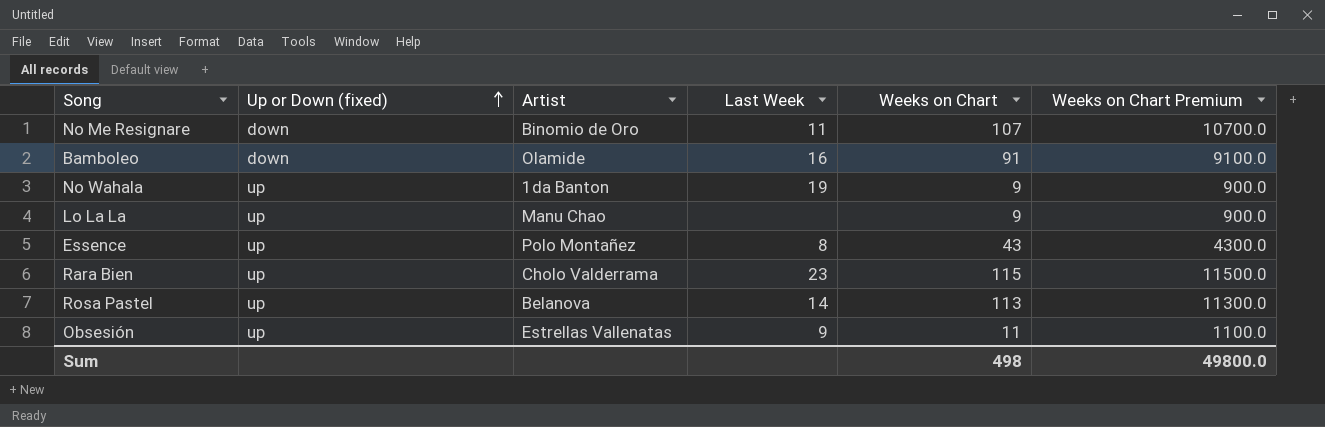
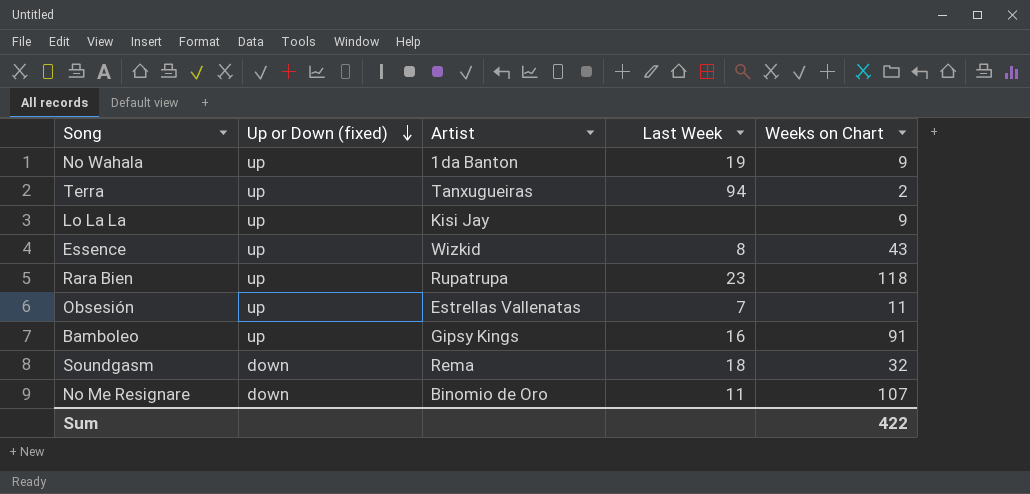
row order: Up or Down (fixed) ascending -> Up or Down (fixed) descending
column Weeks on Chart Premium | formula: [Weeks on Chart] * 100 -> none
row Rosa Pastel: up | Belanova | 14 | 113 | 11300.0 -> none
row Terra: none -> up | Tanxugueiras | 94 | 2
Lo La La | Artist: Manu Chao -> Kisi Jay
Essence | Artist: Polo Montañez -> Wizkid
Rara Bien | Artist: Cholo Valderrama -> Rupatrupa
Rara Bien | Weeks on Chart: 115 -> 118
Obsesión | Last Week: 9 -> 7
Bamboleo | Up or Down (fixed): down -> up
Bamboleo | Artist: Olamide -> Gipsy Kings
row Soundgasm: none -> down | Rema | 18 | 32
Sum | Weeks on Chart: 498 -> 422

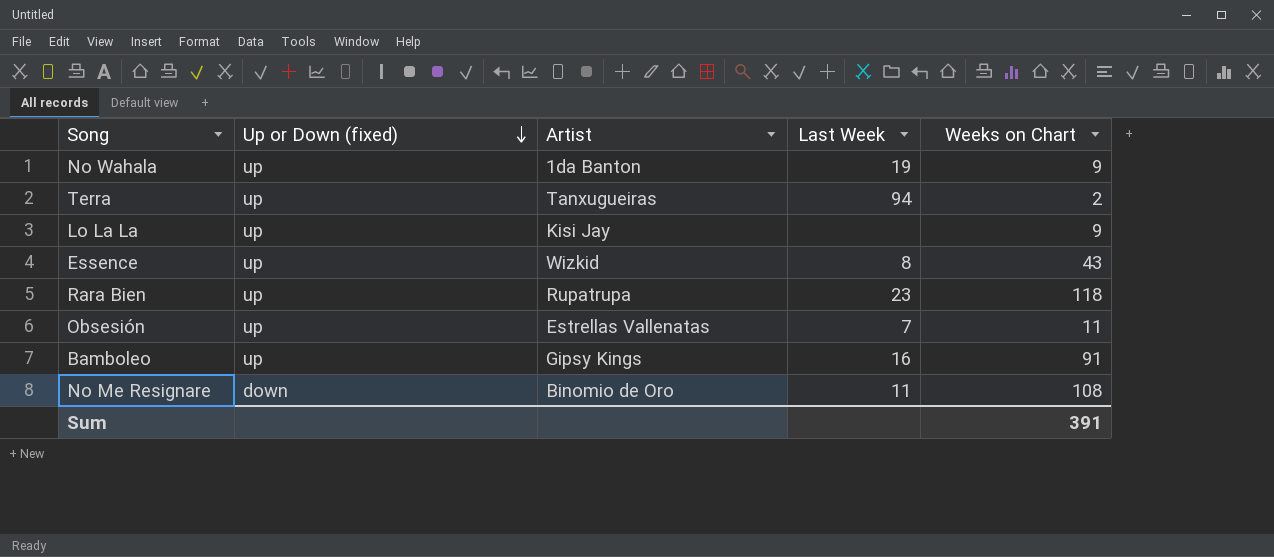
row Soundgasm: down | Rema | 18 | 32 -> none
No Me Resignare | Weeks on Chart: 107 -> 108
Sum | Weeks on Chart: 422 -> 391

